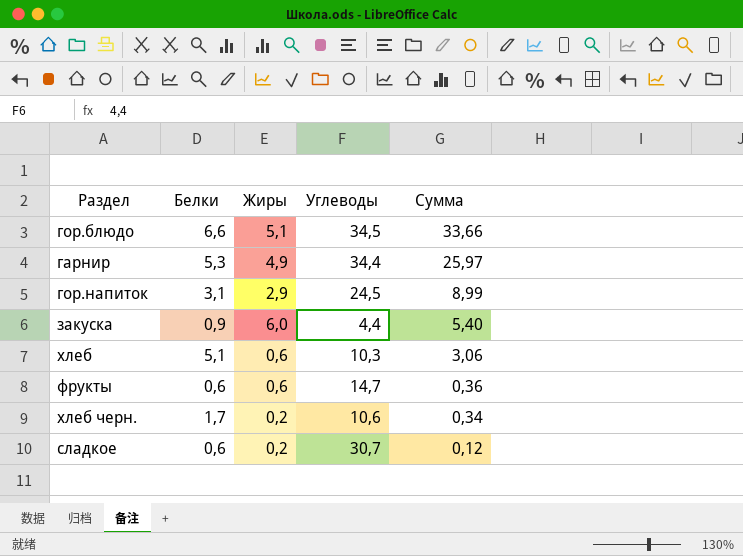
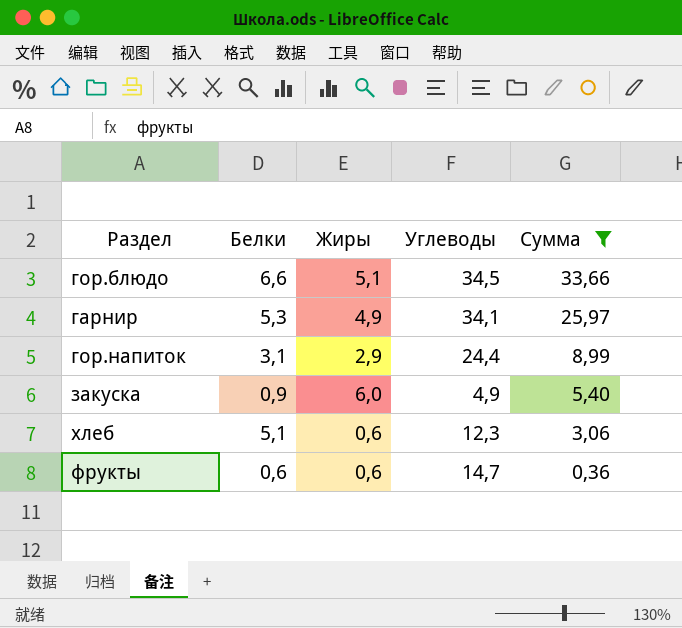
filter: none -> Сумма >= 0,36
гарнир | Углеводы: 34,4 -> 34,1
гор.напиток | Углеводы: 24,5 -> 24,4
закуска | Углеводы: 4,4 -> 4,9
хлеб | Углеводы: 10,3 -> 12,3

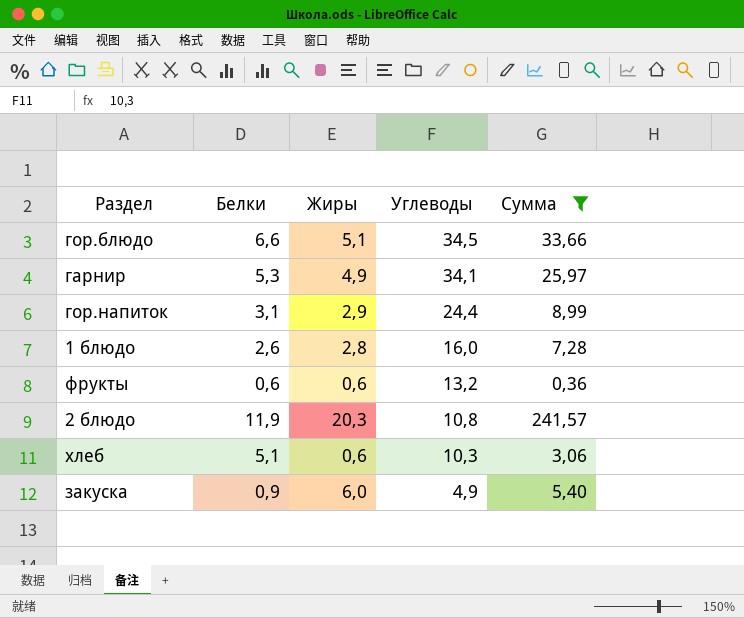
row order: Сумма descending -> Углеводы descending
row 1 блюдо: none -> 2,6 | 2,8 | 16,0 | 7,28
фрукты | Углеводы: 14,7 -> 13,2
row 2 блюдо: none -> 11,9 | 20,3 | 10,8 | 241,57
хлеб | Углеводы: 12,3 -> 10,3

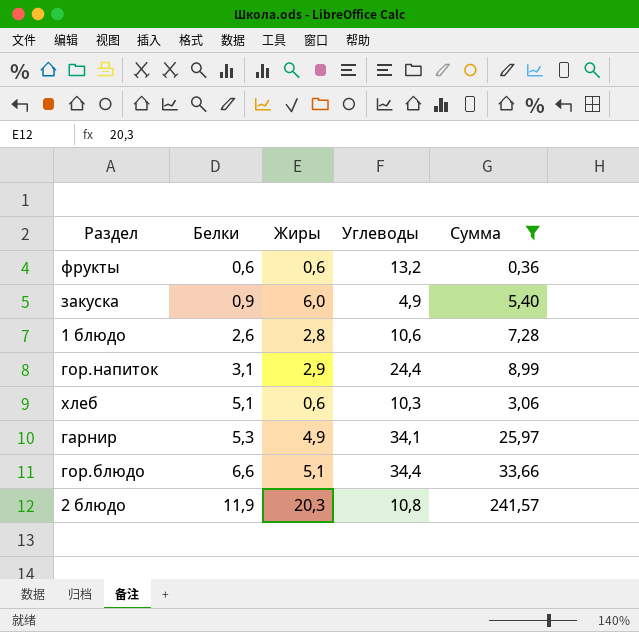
row order: Углеводы descending -> Белки ascending
1 блюдо | Углеводы: 16,0 -> 10,6
гор.блюдо | Углеводы: 34,5 -> 34,4

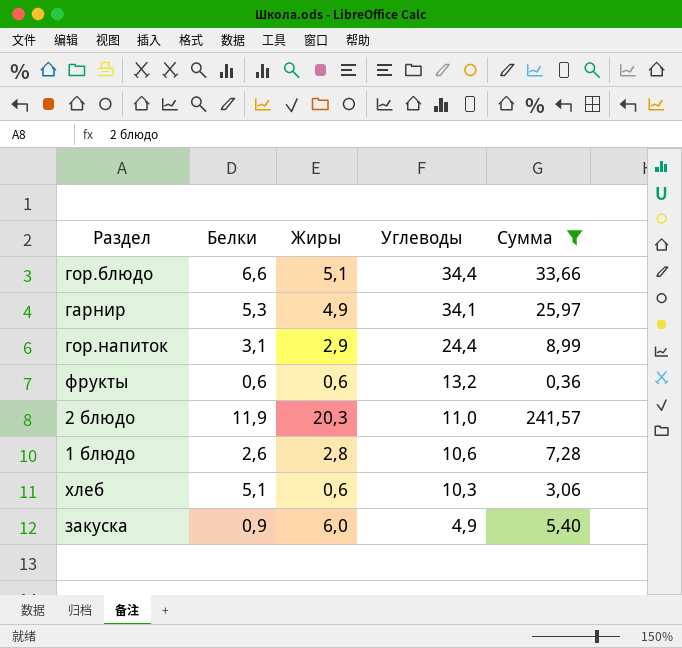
row order: Белки ascending -> Углеводы descending
2 блюдо | Углеводы: 10,8 -> 11,0

